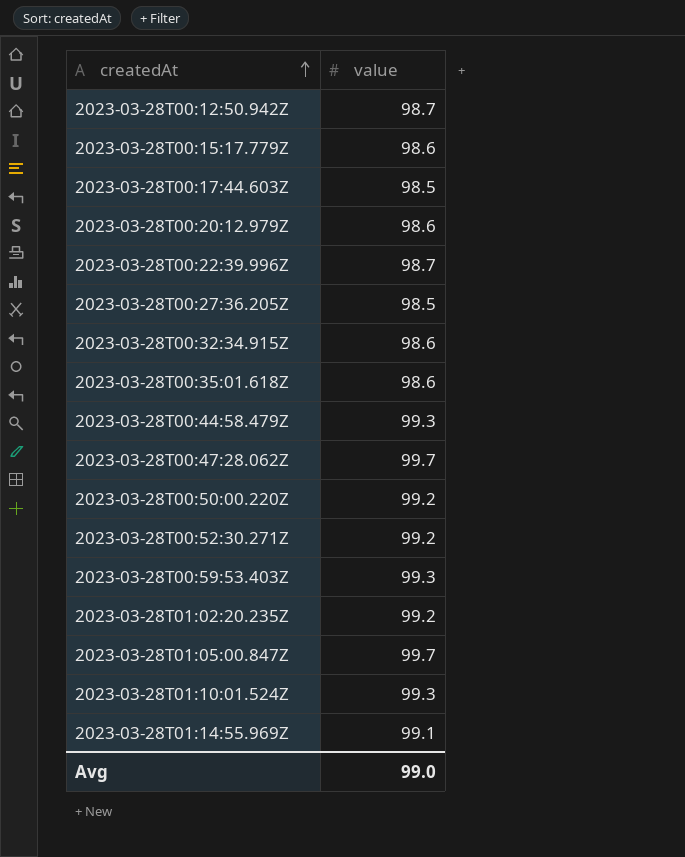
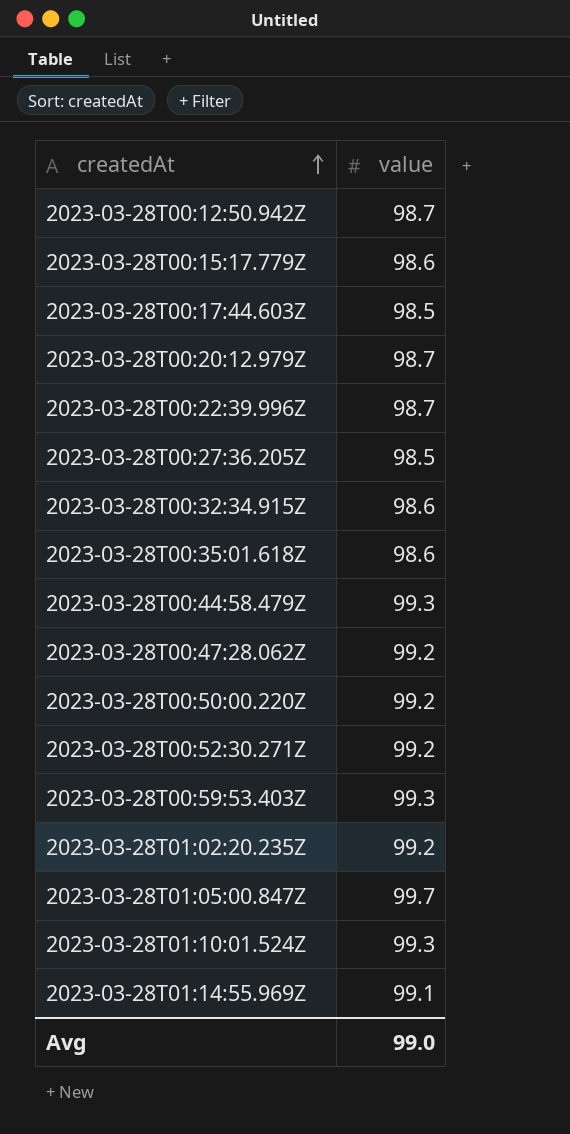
2023-03-28T00:20:12.979Z | value: 98.6 -> 98.7
2023-03-28T00:47:28.062Z | value: 99.7 -> 99.2

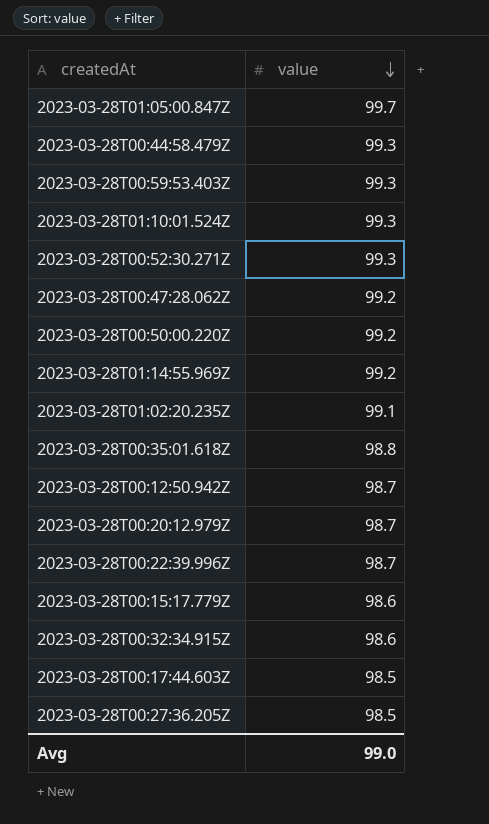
row order: createdAt ascending -> value descending
2023-03-28T00:52:30.271Z | value: 99.2 -> 99.3
2023-03-28T01:14:55.969Z | value: 99.1 -> 99.2
2023-03-28T01:02:20.235Z | value: 99.2 -> 99.1
2023-03-28T00:35:01.618Z | value: 98.6 -> 98.8

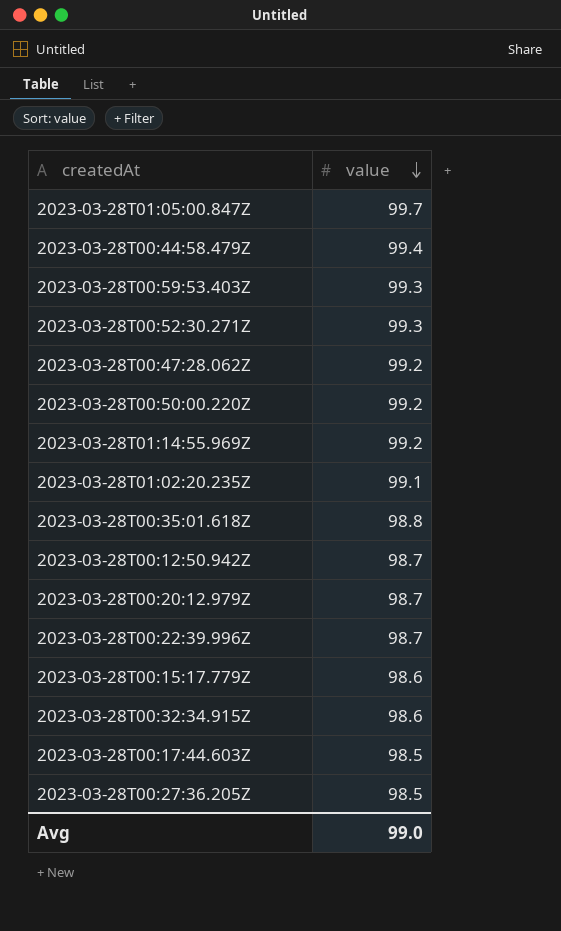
row 2023-03-28T01:10:01.524Z: 99.3 -> none
2023-03-28T00:44:58.479Z | value: 99.3 -> 99.4

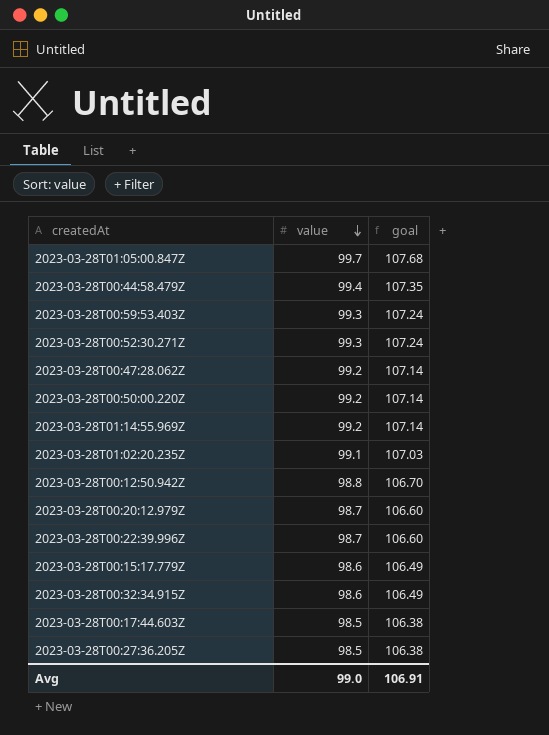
column goal | formula: none -> [value] * 1.08
row 2023-03-28T00:35:01.618Z: 98.8 -> none
2023-03-28T00:12:50.942Z | value: 98.7 -> 98.8

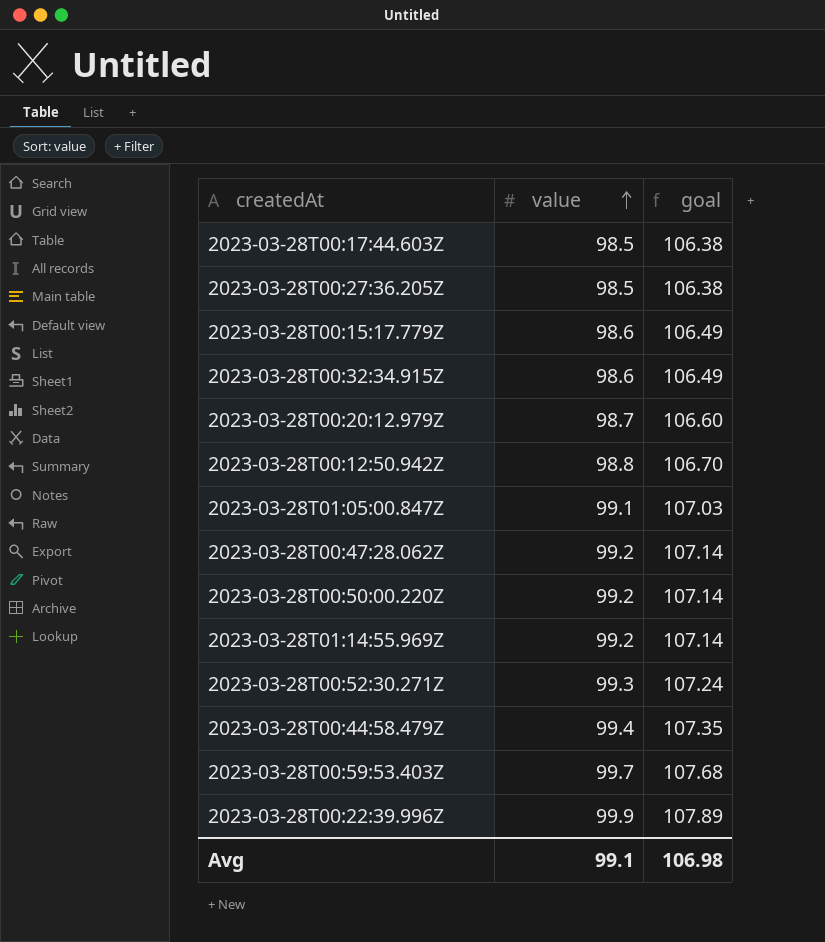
row order: value descending -> value ascending
row 2023-03-28T01:02:20.235Z: 99.1 | 107.03 -> none
2023-03-28T01:05:00.847Z | value: 99.7 -> 99.1
2023-03-28T01:05:00.847Z | goal: 107.68 -> 107.03
2023-03-28T00:59:53.403Z | value: 99.3 -> 99.7
2023-03-28T00:59:53.403Z | goal: 107.24 -> 107.68
2023-03-28T00:22:39.996Z | value: 98.7 -> 99.9
2023-03-28T00:22:39.996Z | goal: 106.60 -> 107.89
Avg | value: 99.0 -> 99.1
Avg | goal: 106.91 -> 106.98

